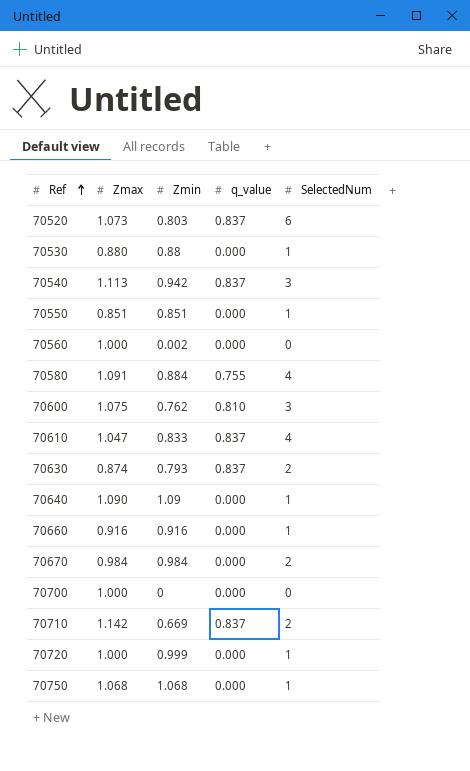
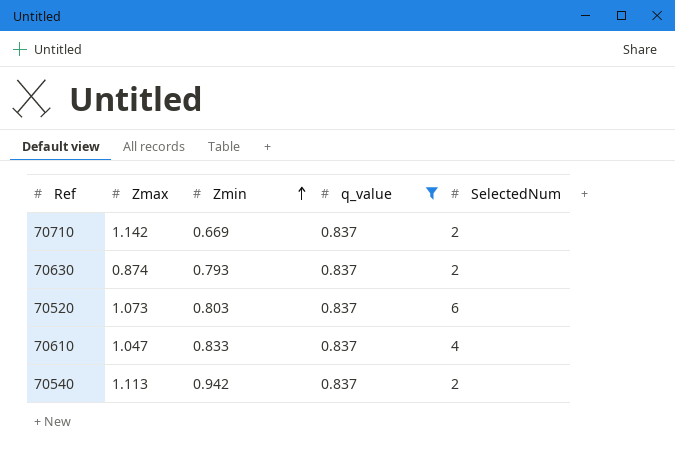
filter: none -> q_value = 0.837
row order: Ref ascending -> Zmin ascending
70540 | SelectedNum: 3 -> 2

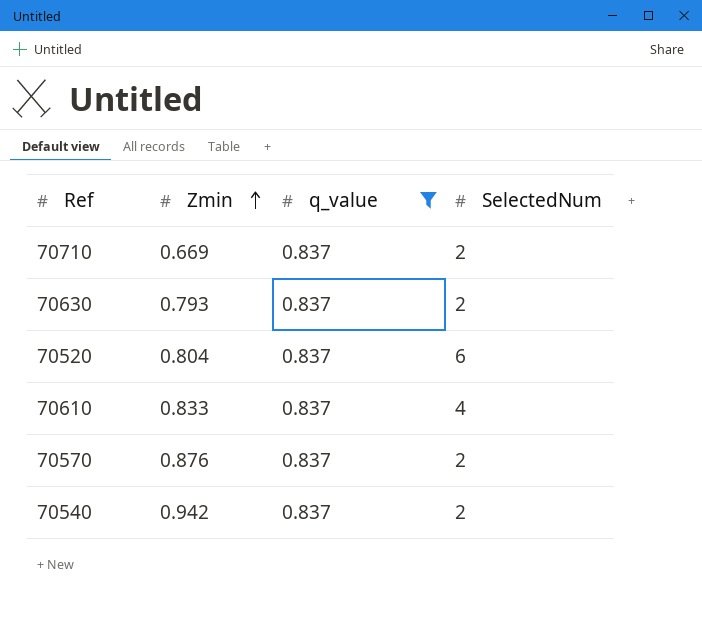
column Zmax | position: 2 -> none
70520 | Zmin: 0.803 -> 0.804
row 70570: none -> 0.876 | 0.837 | 2

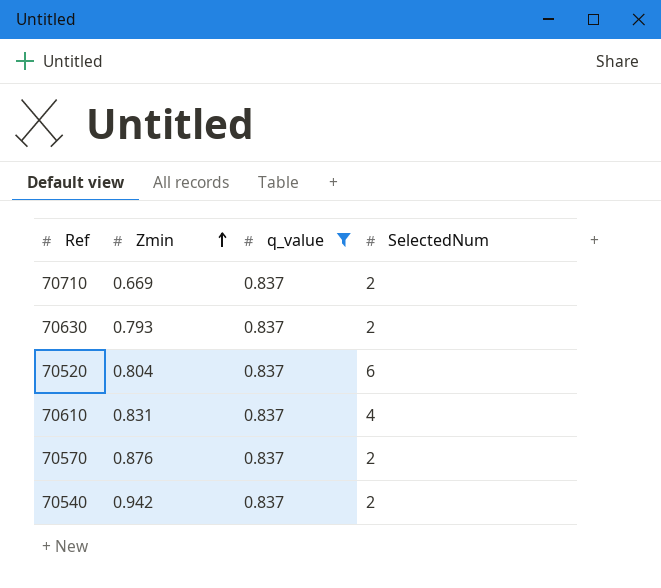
70610 | Zmin: 0.833 -> 0.831

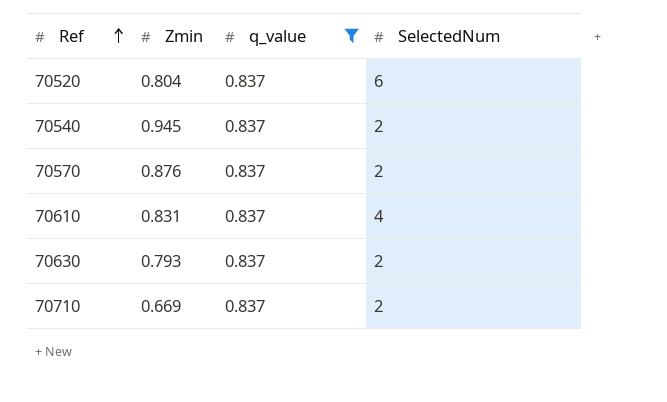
row order: Zmin ascending -> Ref ascending
70540 | Zmin: 0.942 -> 0.945

